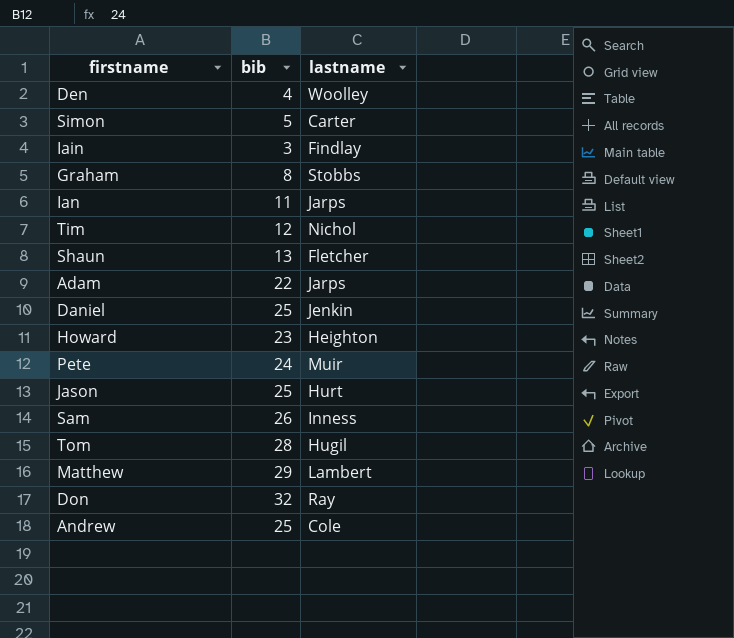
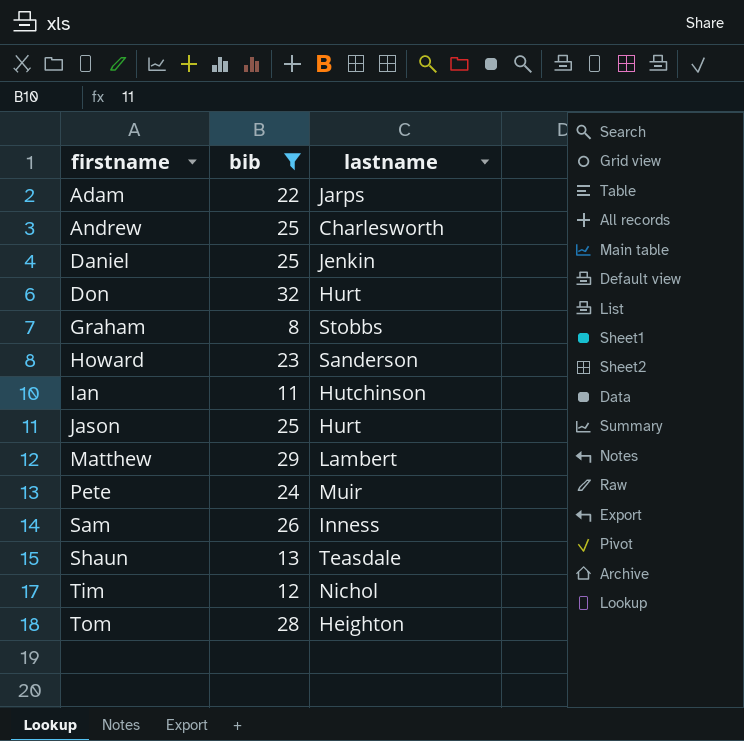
filter: none -> bib >= 8
row order: none -> firstname ascending
Andrew | lastname: Cole -> Charlesworth
Don | lastname: Ray -> Hurt
Howard | lastname: Heighton -> Sanderson
Ian | lastname: Jarps -> Hutchinson
Shaun | lastname: Fletcher -> Teasdale
Tom | lastname: Hugil -> Heighton

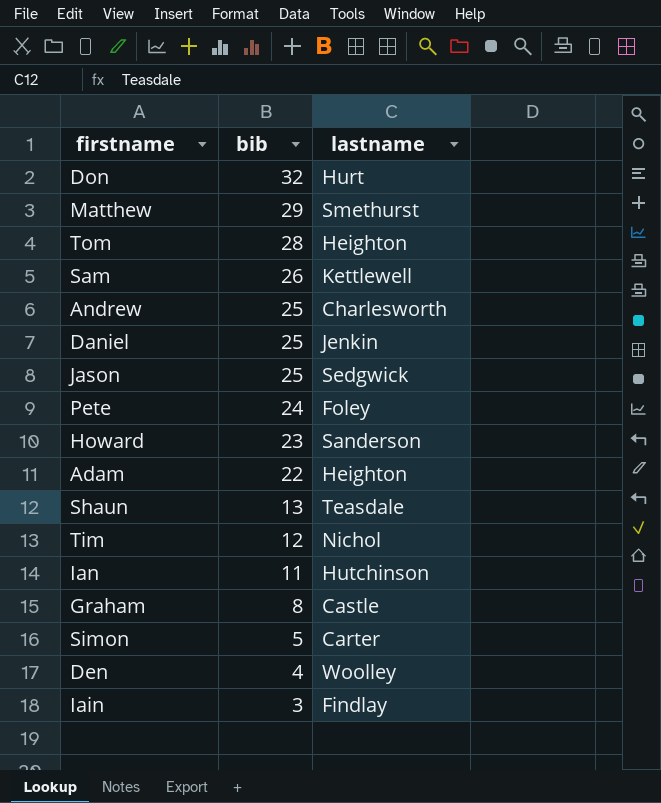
filter: bib >= 8 -> none
row order: firstname ascending -> bib descending
Matthew | lastname: Lambert -> Smethurst
Sam | lastname: Inness -> Kettlewell
Jason | lastname: Hurt -> Sedgwick
Pete | lastname: Muir -> Foley
Adam | lastname: Jarps -> Heighton
Graham | lastname: Stobbs -> Castle

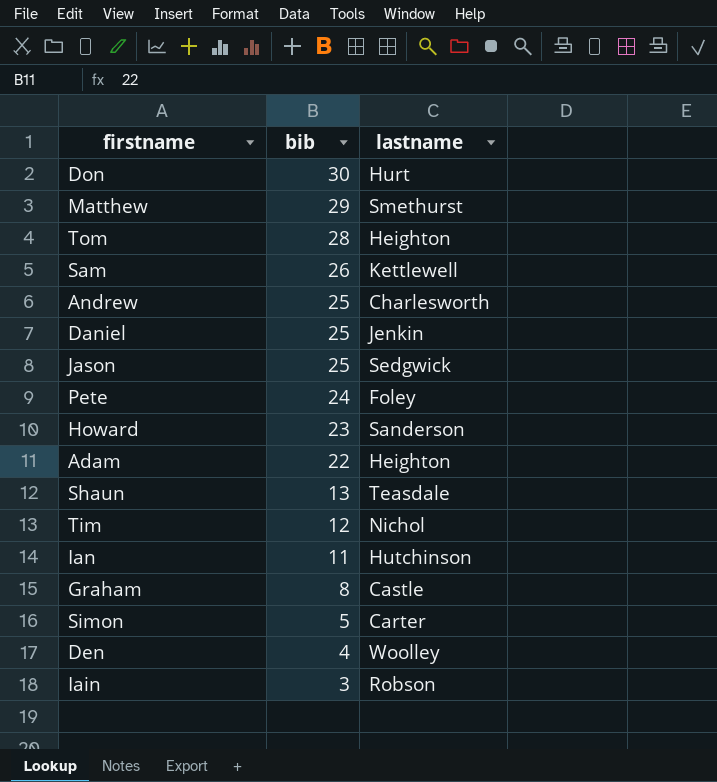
Don | bib: 32 -> 30
Iain | lastname: Findlay -> Robson

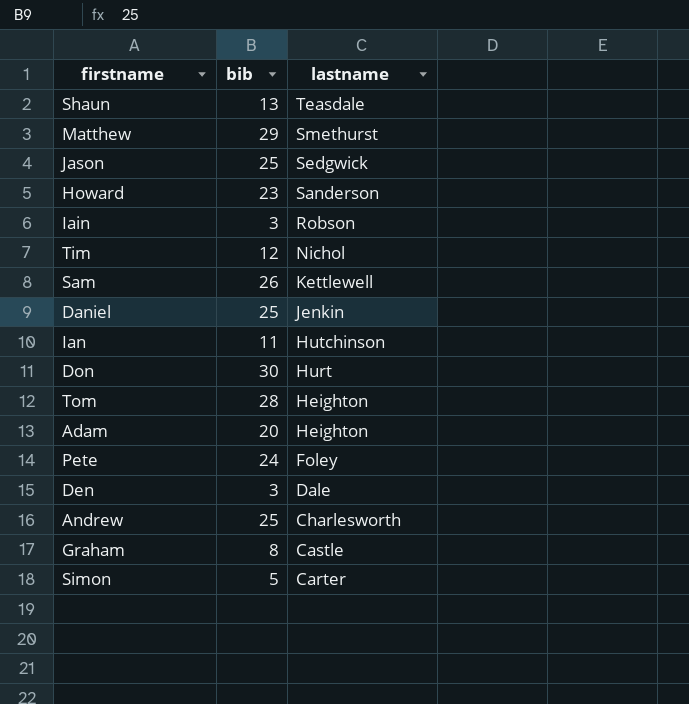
row order: bib descending -> lastname descending
Adam | bib: 22 -> 20
Den | bib: 4 -> 3
Den | lastname: Woolley -> Dale

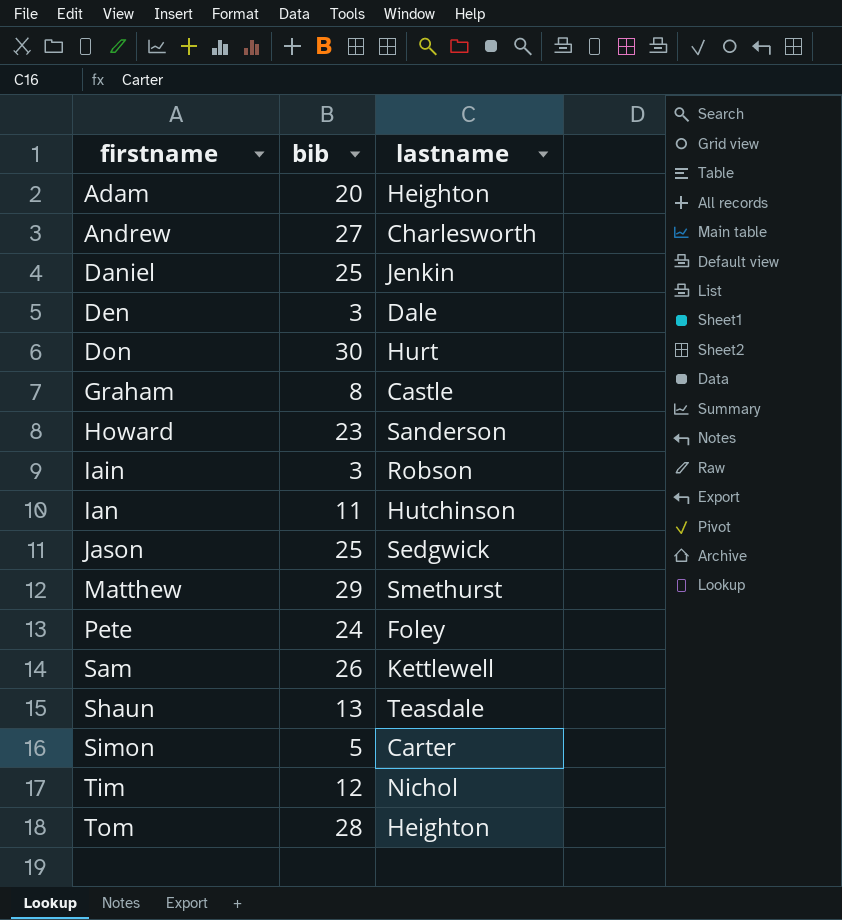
row order: lastname descending -> firstname ascending
Andrew | bib: 25 -> 27

